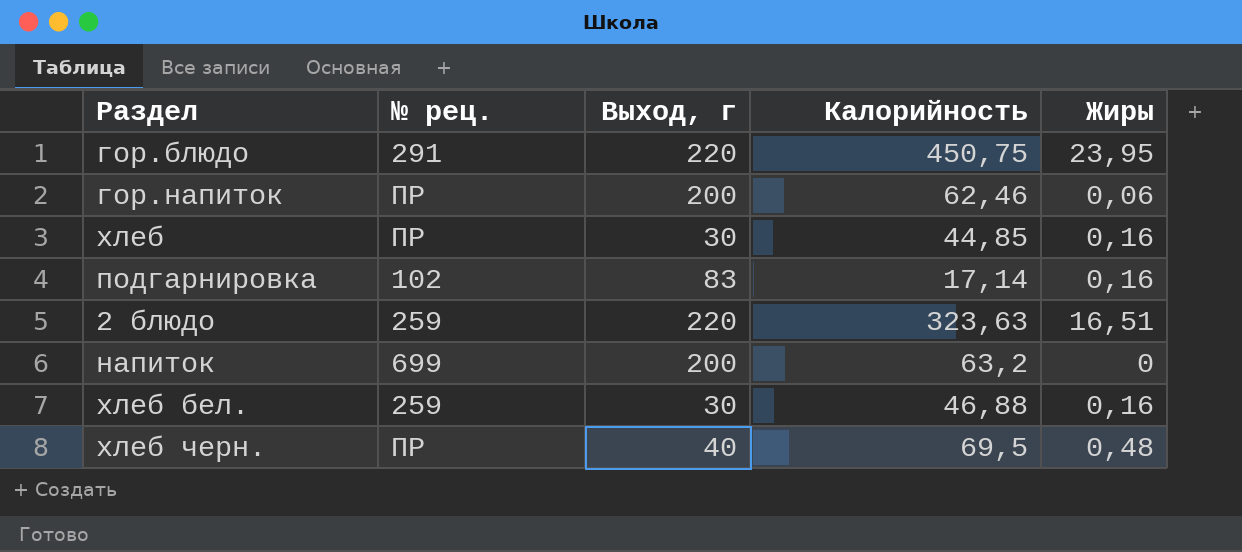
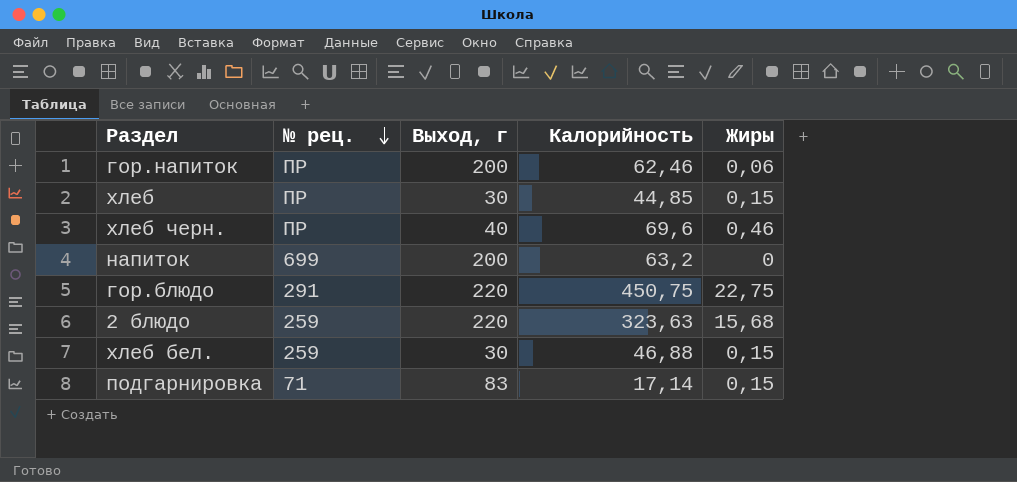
row order: none -> № рец. descending
хлеб | Жиры: 0,16 -> 0,15
хлеб черн. | Калорийность: 69,5 -> 69,6
хлеб черн. | Жиры: 0,48 -> 0,46
гор.блюдо | Жиры: 23,95 -> 22,75
2 блюдо | Жиры: 16,51 -> 15,68
хлеб бел. | Жиры: 0,16 -> 0,15
подгарнировка | № рец.: 102 -> 71
подгарнировка | Жиры: 0,16 -> 0,15

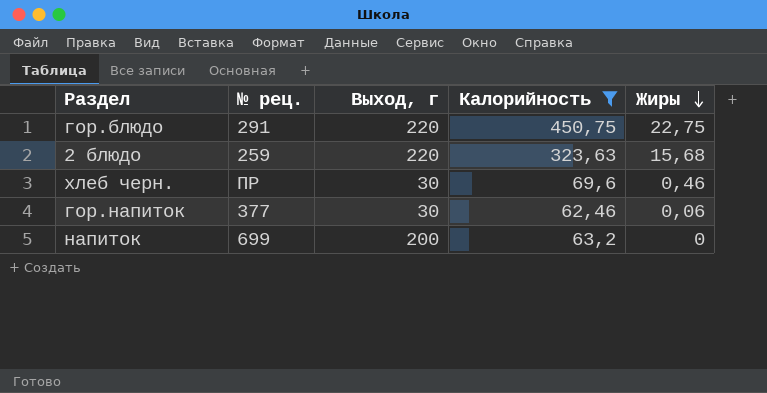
filter: none -> Калорийность >= 62,46
row order: № рец. descending -> Жиры descending
хлеб черн. | Выход, г: 40 -> 30
гор.напиток | № рец.: ПР -> 377
гор.напиток | Выход, г: 200 -> 30

